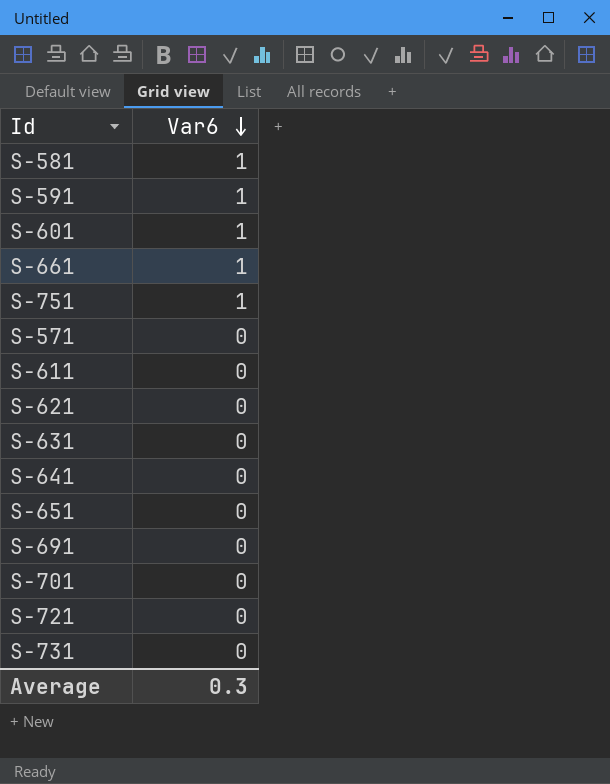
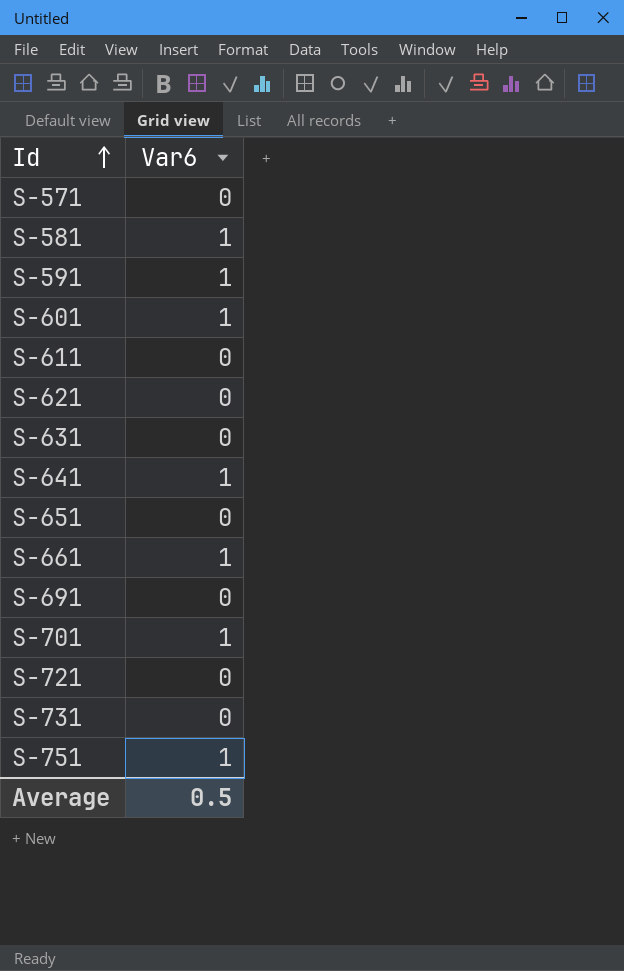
row order: Var6 descending -> Id ascending
S-641 | Var6: 0 -> 1
S-701 | Var6: 0 -> 1
Average | Var6: 0.3 -> 0.5

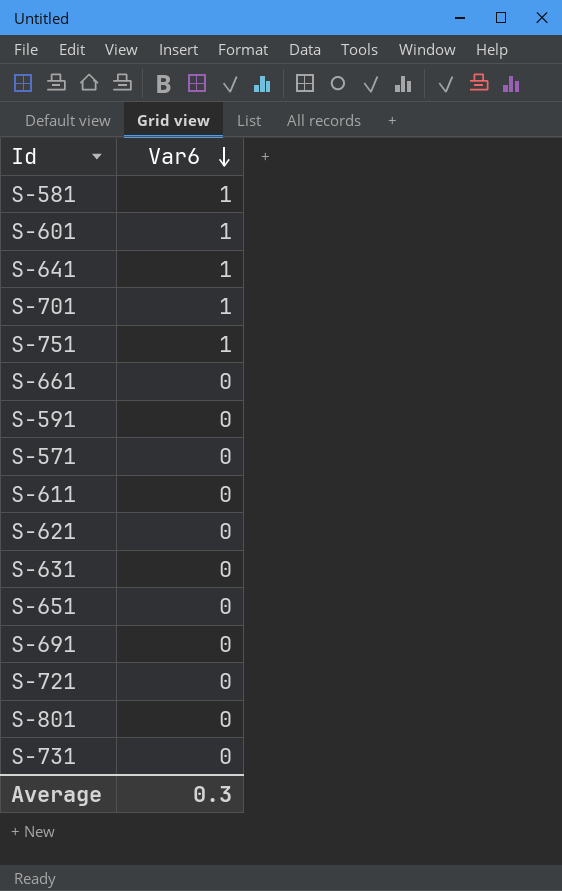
row order: Id ascending -> Var6 descending
S-661 | Var6: 1 -> 0
S-591 | Var6: 1 -> 0
row S-801: none -> 0
Average | Var6: 0.5 -> 0.3

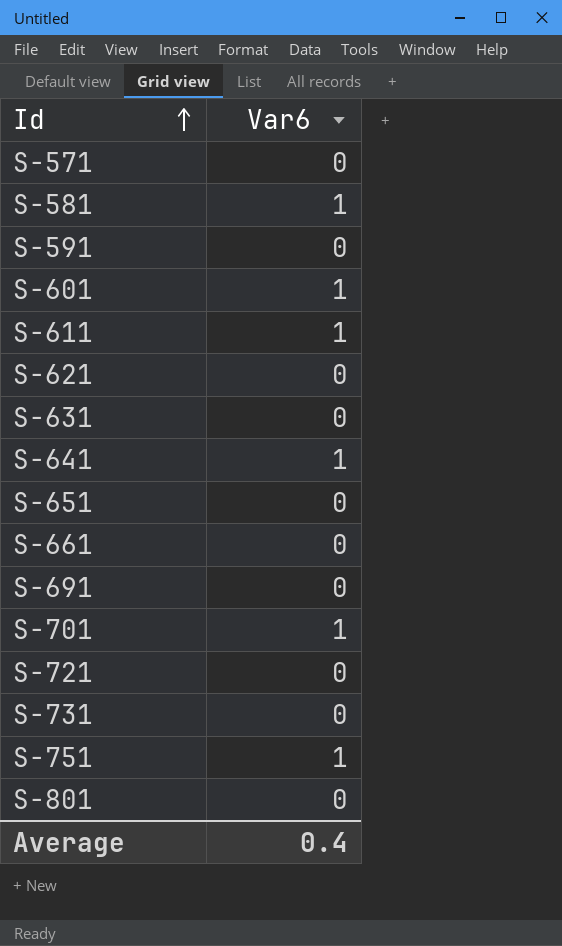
row order: Var6 descending -> Id ascending
S-611 | Var6: 0 -> 1
Average | Var6: 0.3 -> 0.4

